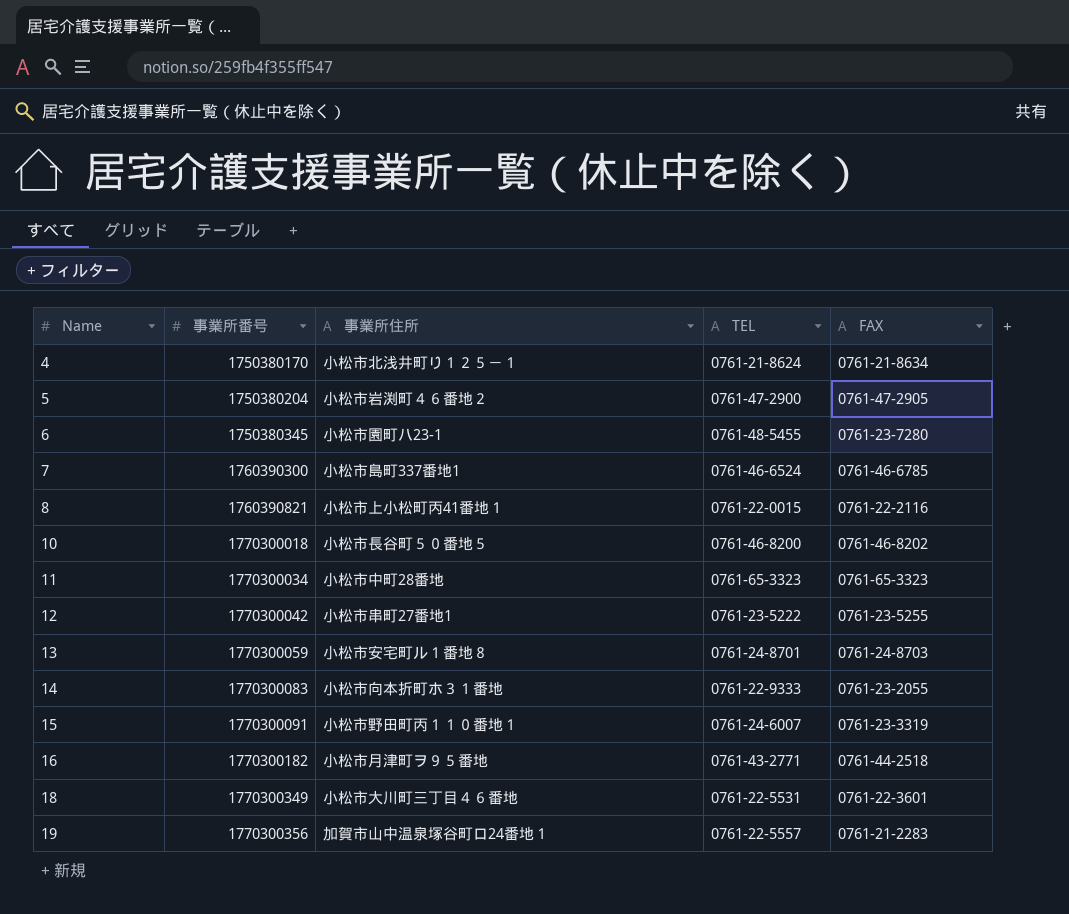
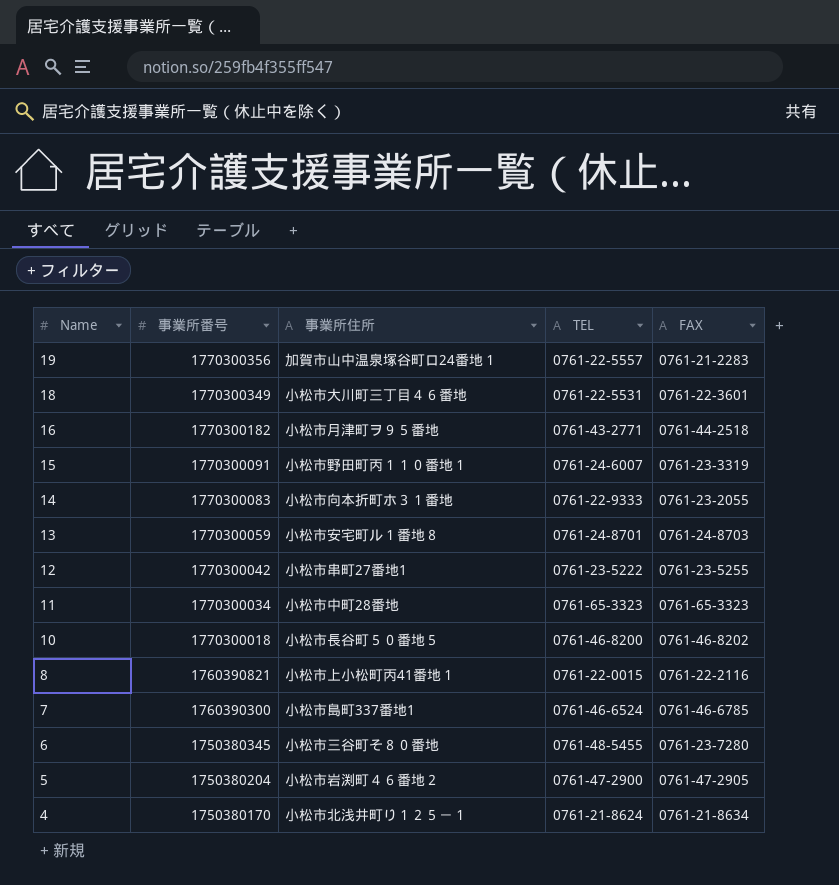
row order: Name ascending -> Name descending
6 | 事業所住所: 小松市園町ハ23-1 -> 小松市三谷町そ８０番地

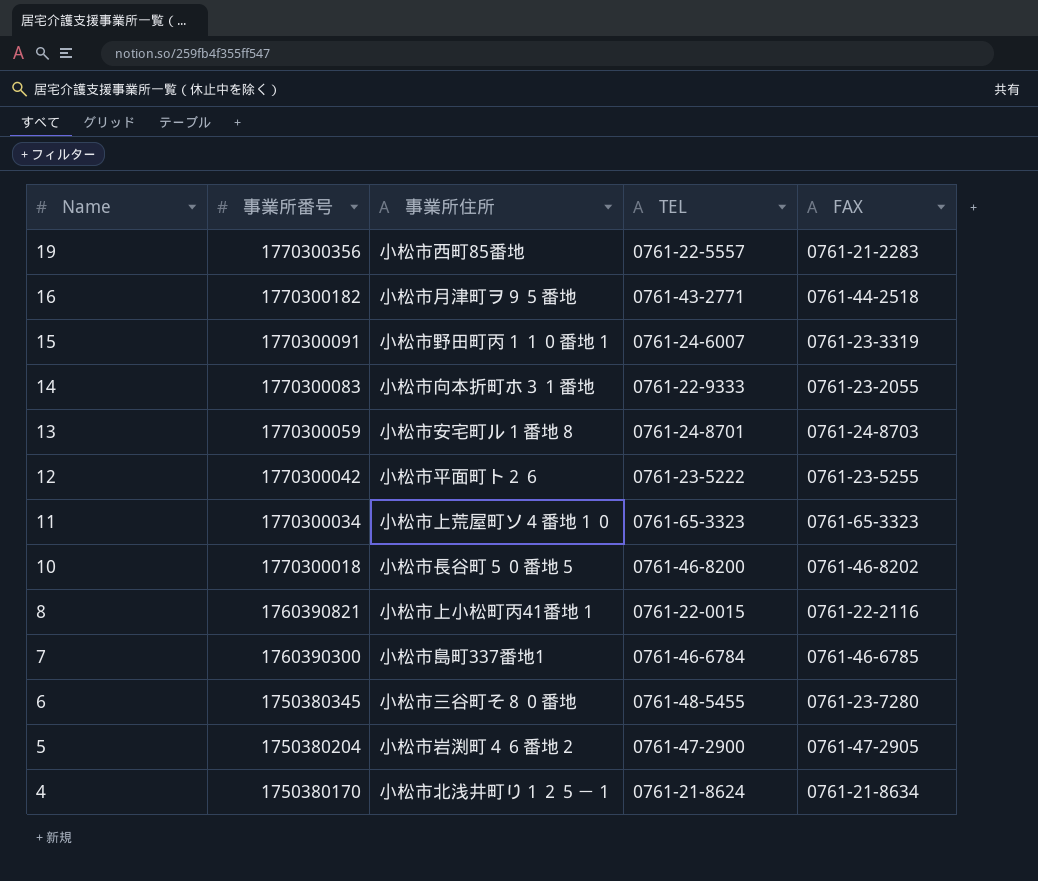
row 18: 1770300349 | 小松市大川町三丁目４６番地 | 0761-22-5531 | 0761-22-3601 -> none
19 | 事業所住所: 加賀市山中温泉塚谷町ロ24番地１ -> 小松市西町85番地
12 | 事業所住所: 小松市串町27番地1 -> 小松市平面町ト２６
11 | 事業所住所: 小松市中町28番地 -> 小松市上荒屋町ソ４番地１０
7 | TEL: 0761-46-6524 -> 0761-46-6784

